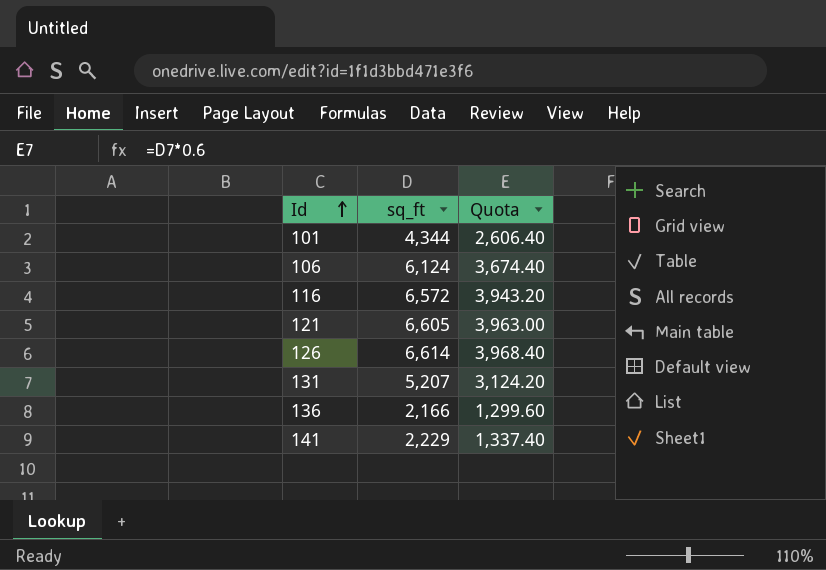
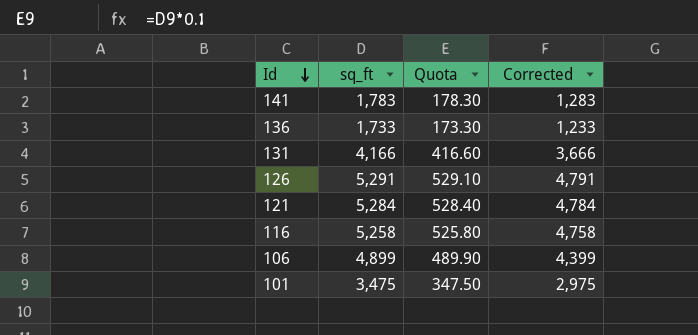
row order: Id ascending -> Id descending
column Quota | formula: [sq_ft] * 0.6 -> [sq_ft] * 0.1
column Corrected | formula: none -> [sq_ft] - 500
141 | sq_ft: 2,229 -> 1,783
136 | sq_ft: 2,166 -> 1,733
131 | sq_ft: 5,207 -> 4,166
126 | sq_ft: 6,614 -> 5,291
121 | sq_ft: 6,605 -> 5,284
116 | sq_ft: 6,572 -> 5,258
106 | sq_ft: 6,124 -> 4,899
101 | sq_ft: 4,344 -> 3,475

